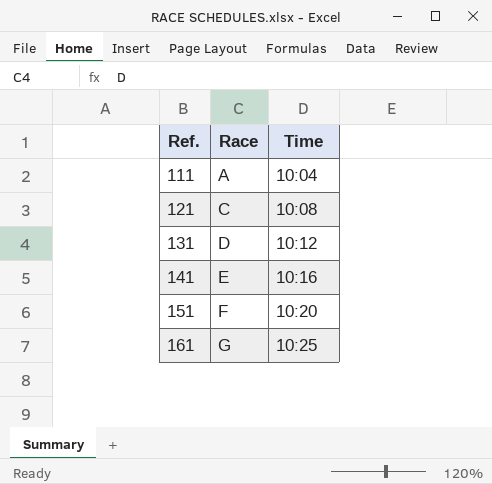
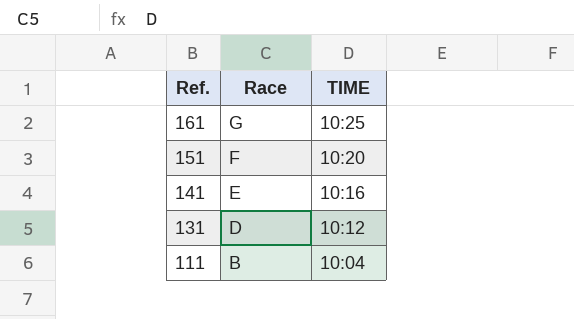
row order: Ref. ascending -> Ref. descending
column name: Time -> TIME
row 121: C | 10:08 -> none
111 | Race: A -> B

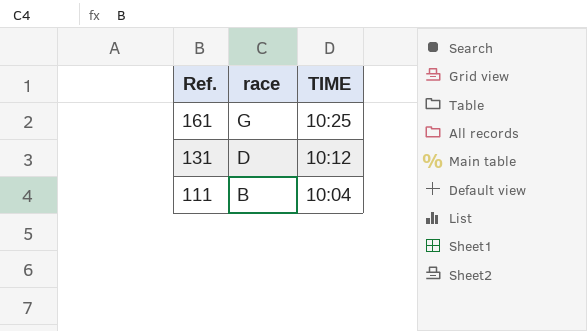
column name: Race -> race
row 151: F | 10:20 -> none
row 141: E | 10:16 -> none

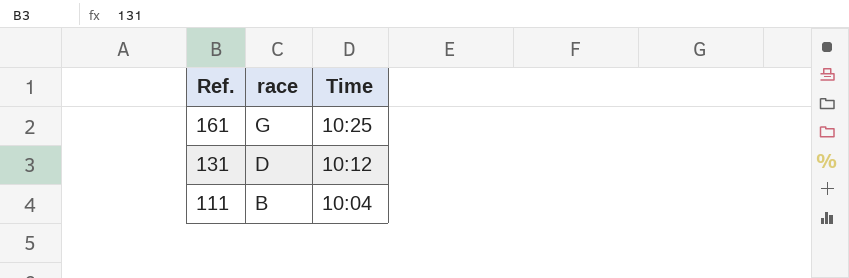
column name: TIME -> Time

